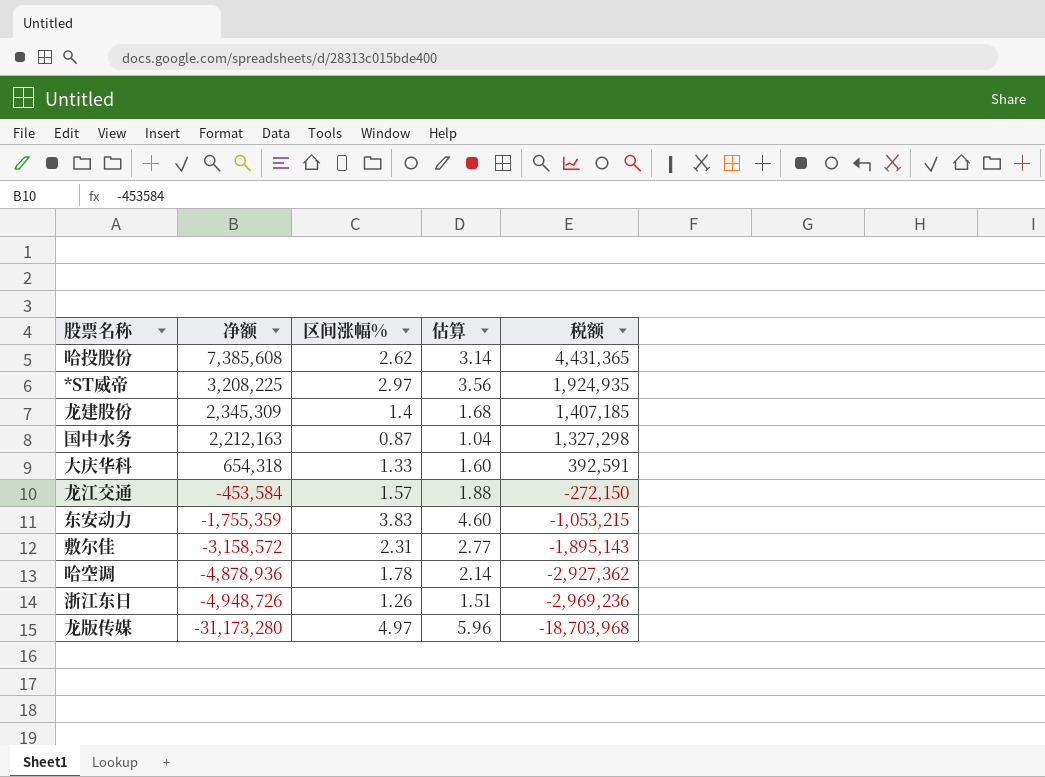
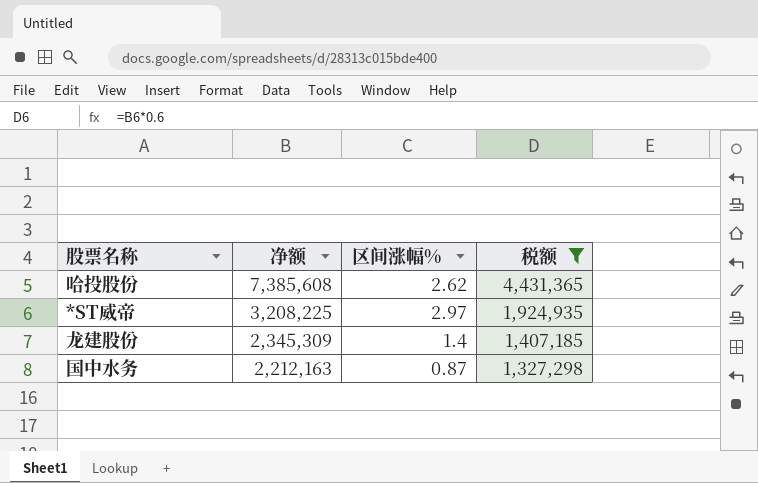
filter: none -> 税额 >= 1,327,298
column 估算 | formula: [区间涨幅%] * 1.2 -> none

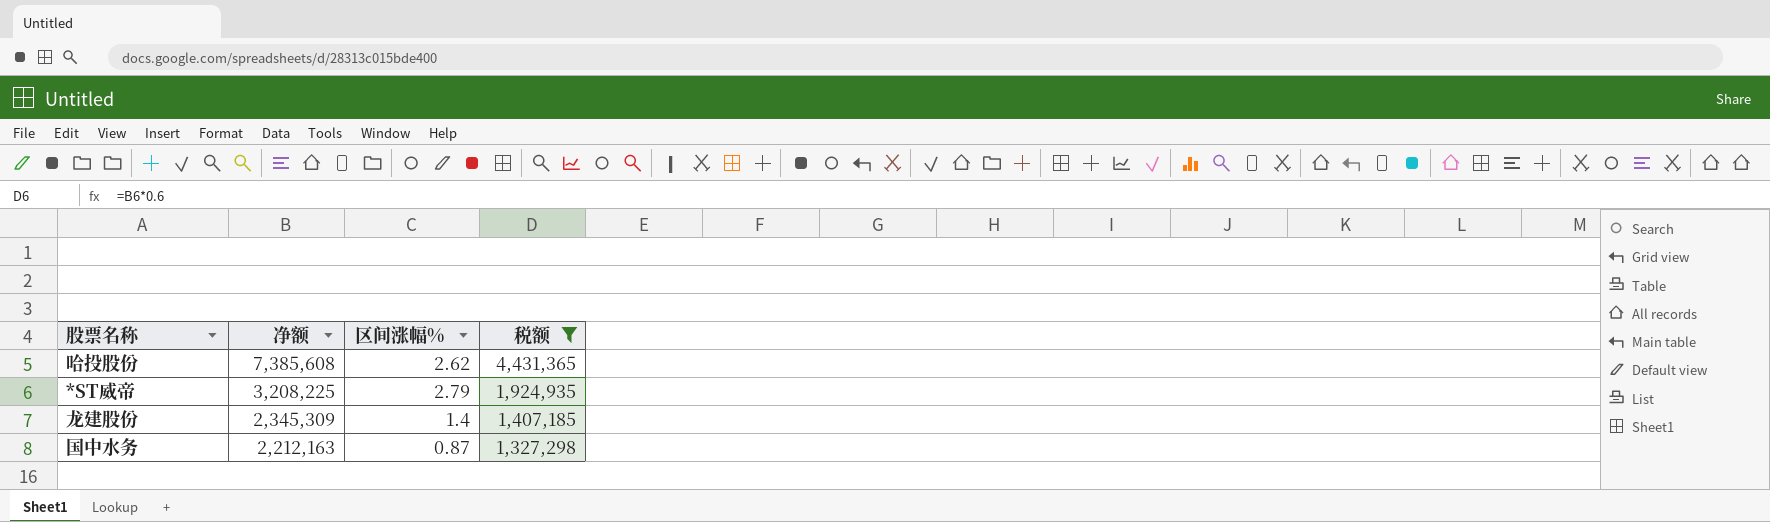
*ST威帝 | 区间涨幅%: 2.97 -> 2.79

